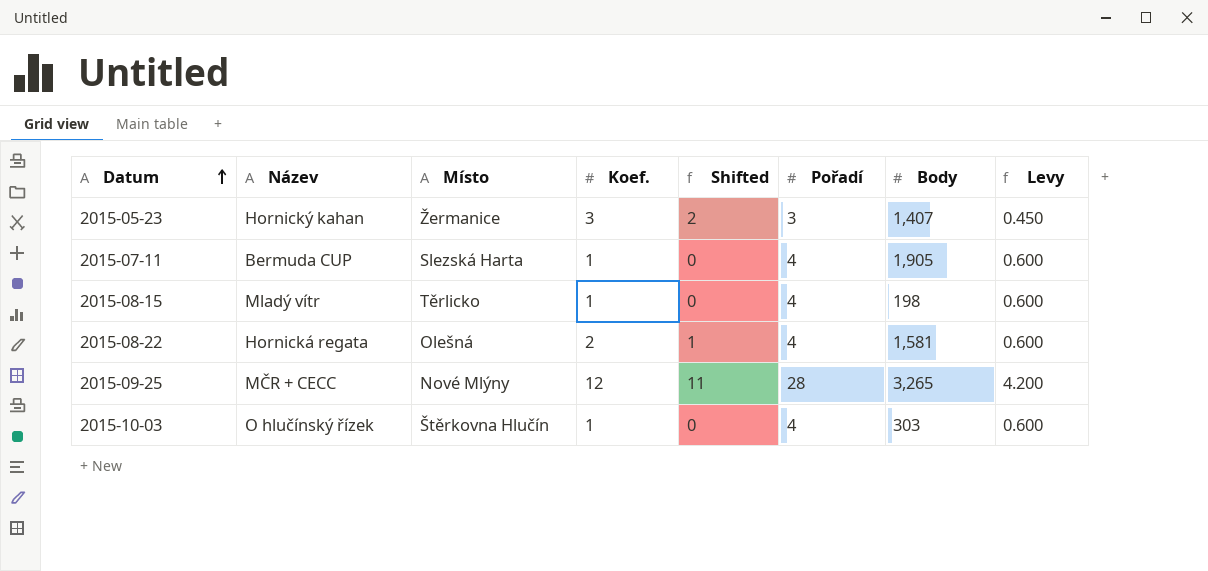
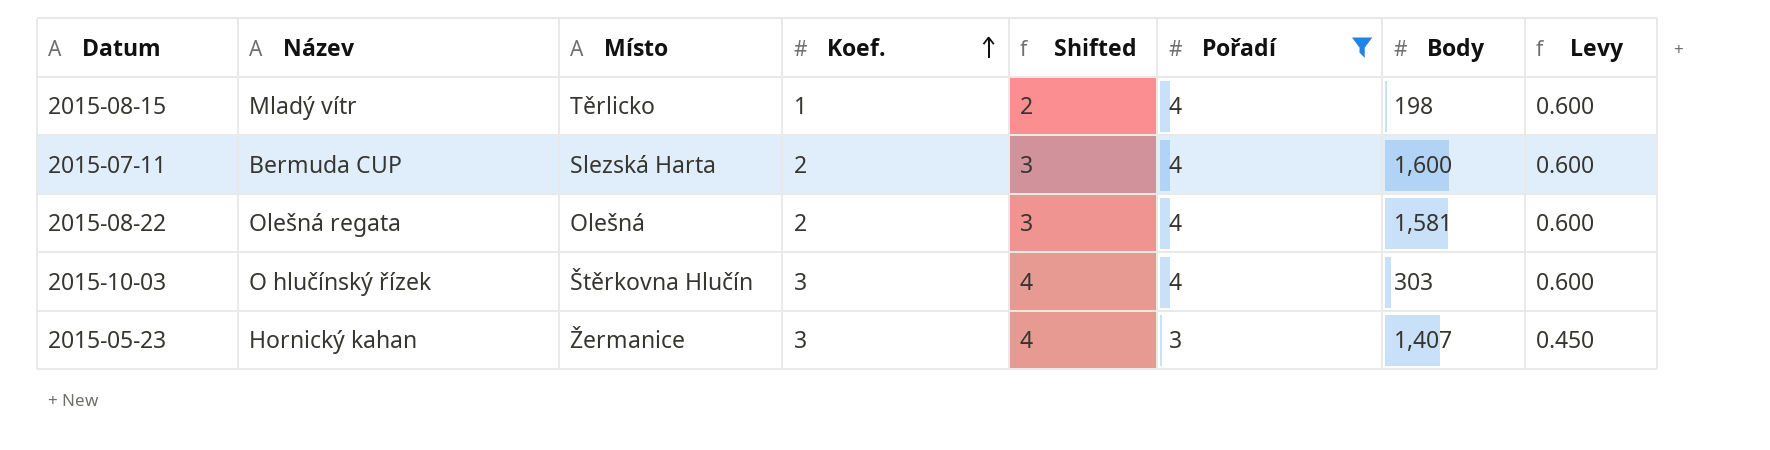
filter: none -> Pořadí != 28
row order: Datum ascending -> Koef. ascending
column Shifted | formula: [Koef.] - 1 -> [Koef.] + 1
2015-07-11 | Koef.: 1 -> 2
2015-07-11 | Body: 1,905 -> 1,600
2015-08-22 | Název: Hornická regata -> Olešná regata
2015-10-03 | Koef.: 1 -> 3

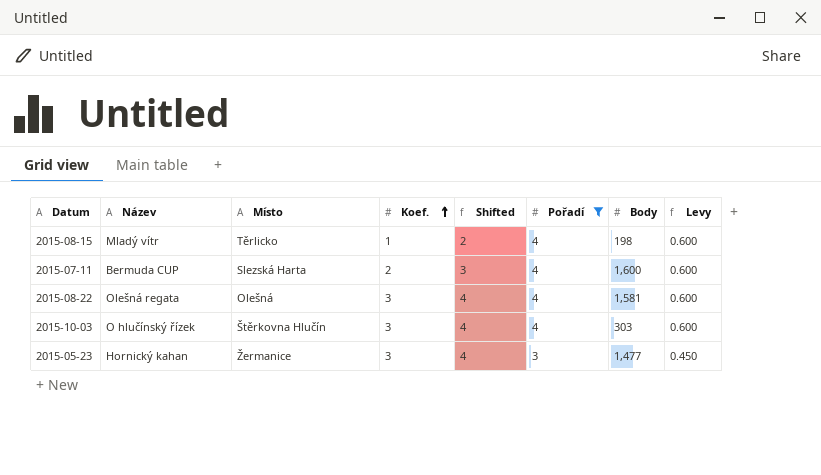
2015-08-22 | Koef.: 2 -> 3
2015-08-22 | Shifted: 3 -> 4
2015-05-23 | Body: 1,407 -> 1,477

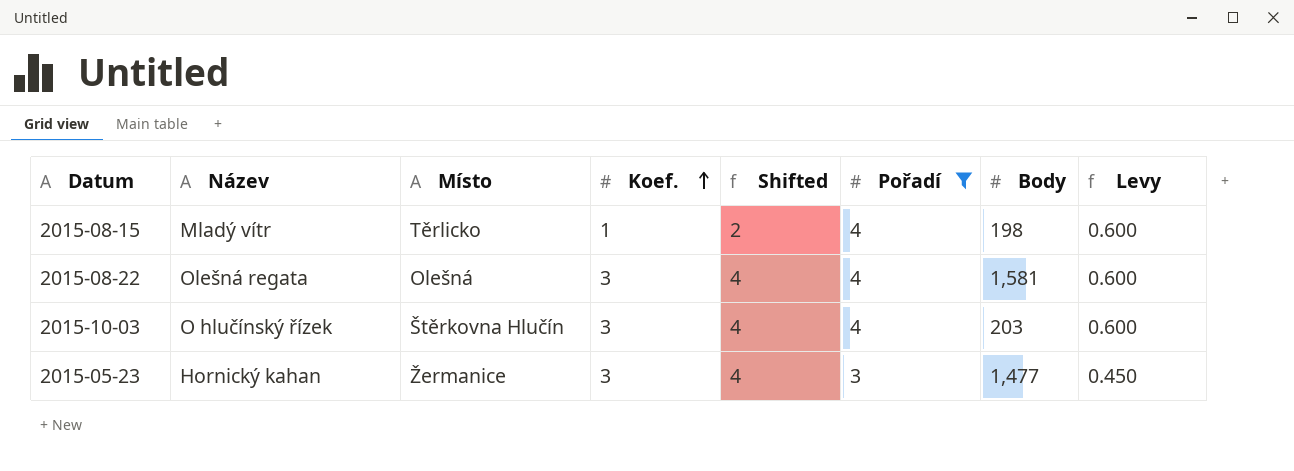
row 2015-07-11: Bermuda CUP | Slezská Harta | 2 | 3 | 4 | 1,600 | 0.600 -> none
2015-10-03 | Body: 303 -> 203

